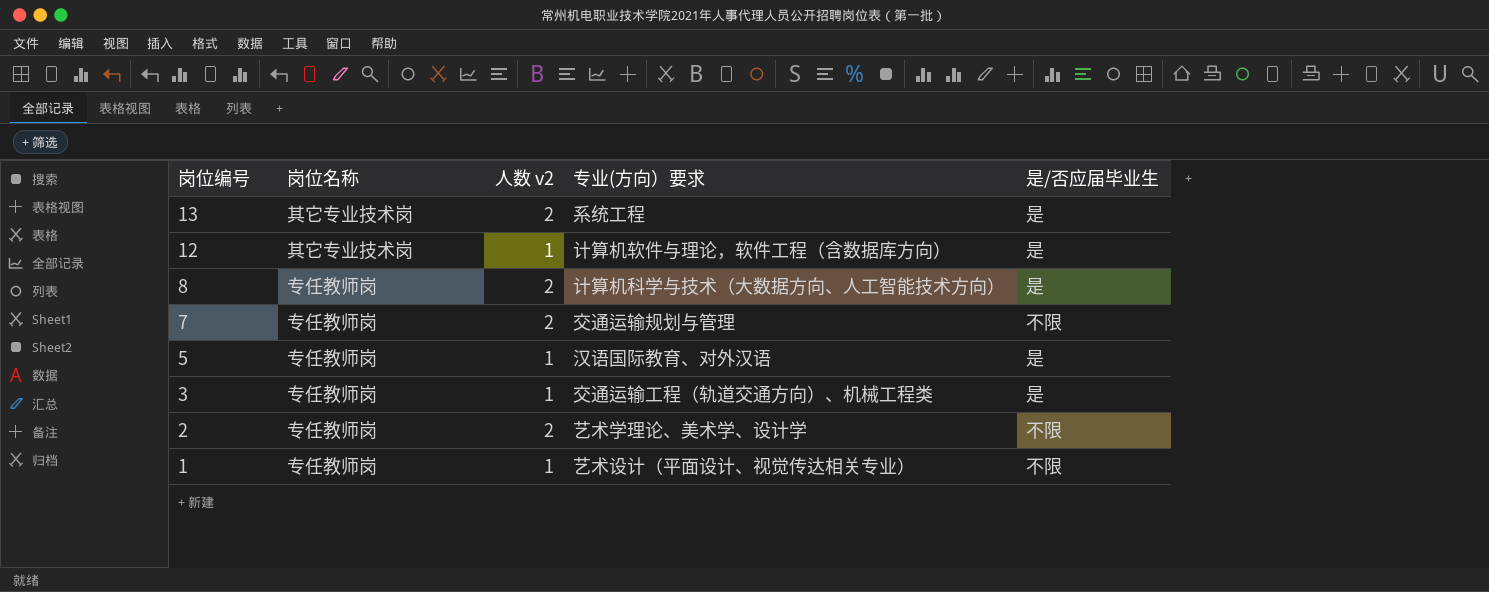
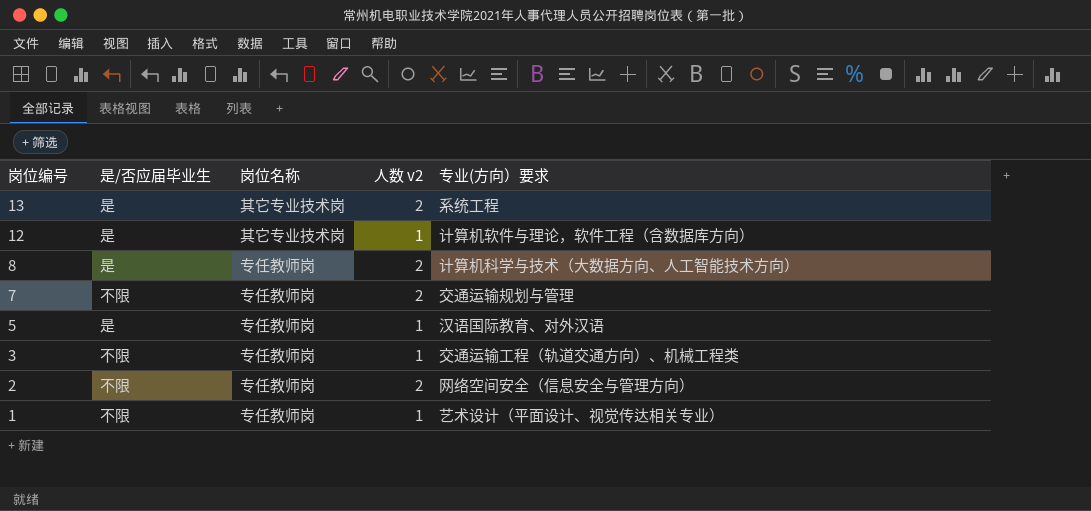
column 是/否应届毕业生 | position: 5 -> 2
3 | 是/否应届毕业生: 是 -> 不限
2 | 专业(方向）要求: 艺术学理论、美术学、设计学 -> 网络空间安全（信息安全与管理方向）

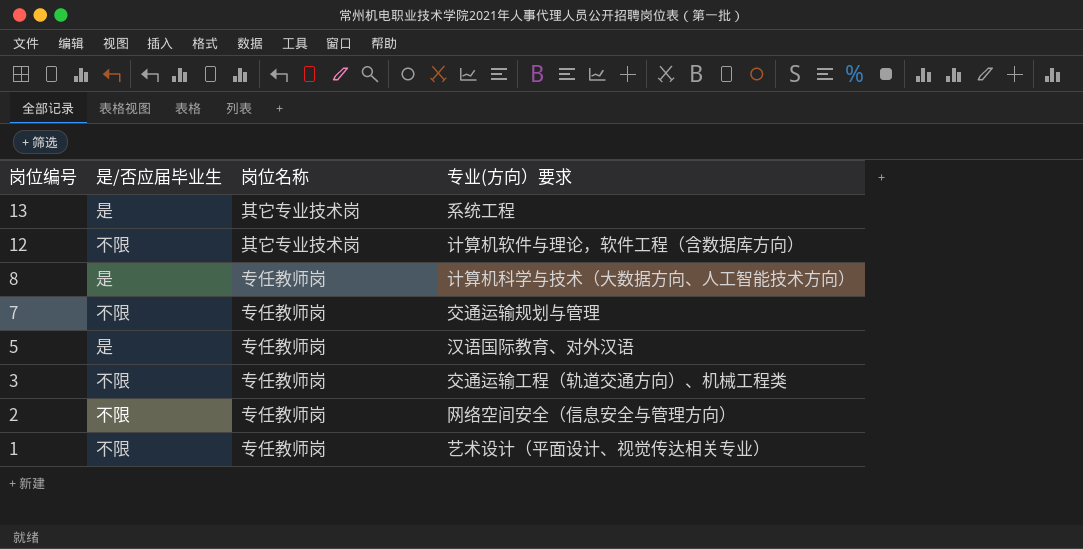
column 人数 v2 | position: 4 -> none
12 | 是/否应届毕业生: 是 -> 不限

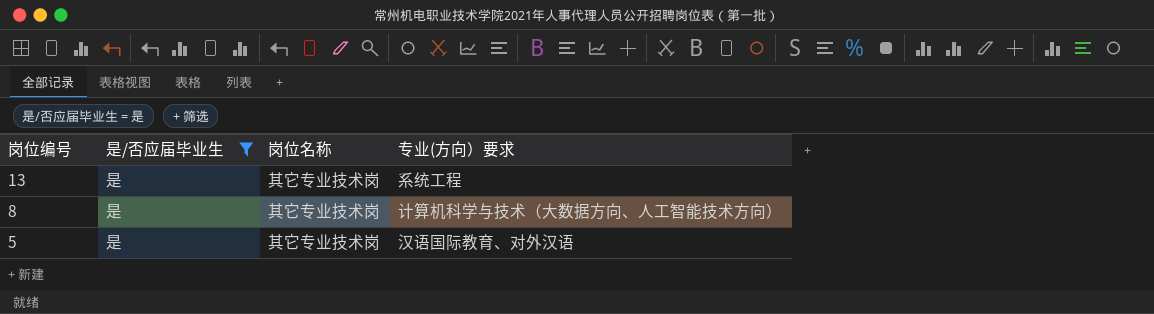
filter: none -> 是/否应届毕业生 = 是
8 | 岗位名称: 专任教师岗 -> 其它专业技术岗
5 | 岗位名称: 专任教师岗 -> 其它专业技术岗

